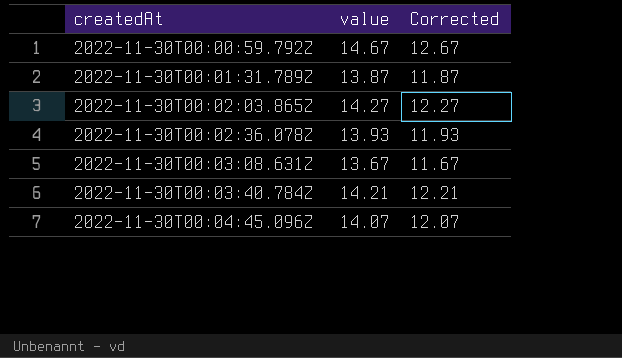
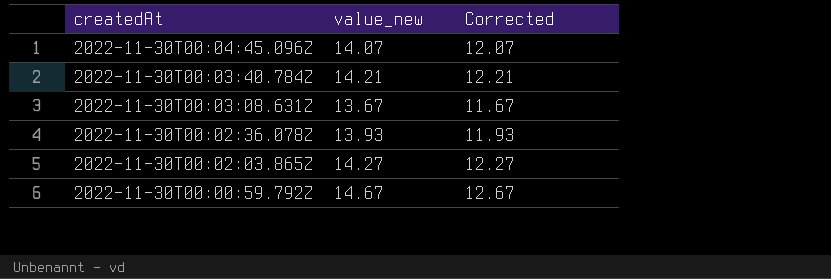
row order: createdAt ascending -> createdAt descending
column name: value -> value_new
row 2022-11-30T00:01:31.789Z: 13.87 | 11.87 -> none

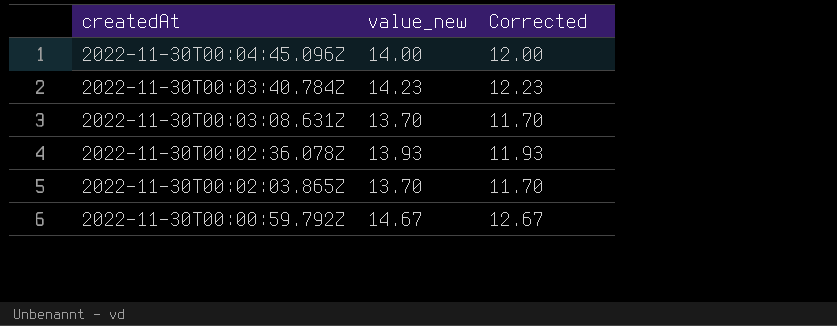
2022-11-30T00:04:45.096Z | value_new: 14.07 -> 14.00
2022-11-30T00:04:45.096Z | Corrected: 12.07 -> 12.00
2022-11-30T00:03:40.784Z | value_new: 14.21 -> 14.23
2022-11-30T00:03:40.784Z | Corrected: 12.21 -> 12.23
2022-11-30T00:03:08.631Z | value_new: 13.67 -> 13.70
2022-11-30T00:03:08.631Z | Corrected: 11.67 -> 11.70
2022-11-30T00:02:03.865Z | value_new: 14.27 -> 13.70
2022-11-30T00:02:03.865Z | Corrected: 12.27 -> 11.70

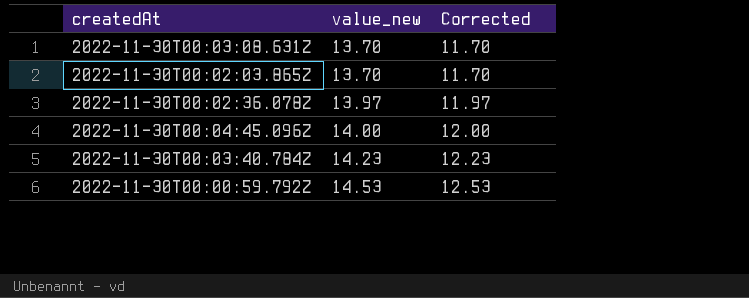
row order: createdAt descending -> value_new ascending
2022-11-30T00:02:36.078Z | value_new: 13.93 -> 13.97
2022-11-30T00:02:36.078Z | Corrected: 11.93 -> 11.97
2022-11-30T00:00:59.792Z | value_new: 14.67 -> 14.53
2022-11-30T00:00:59.792Z | Corrected: 12.67 -> 12.53

